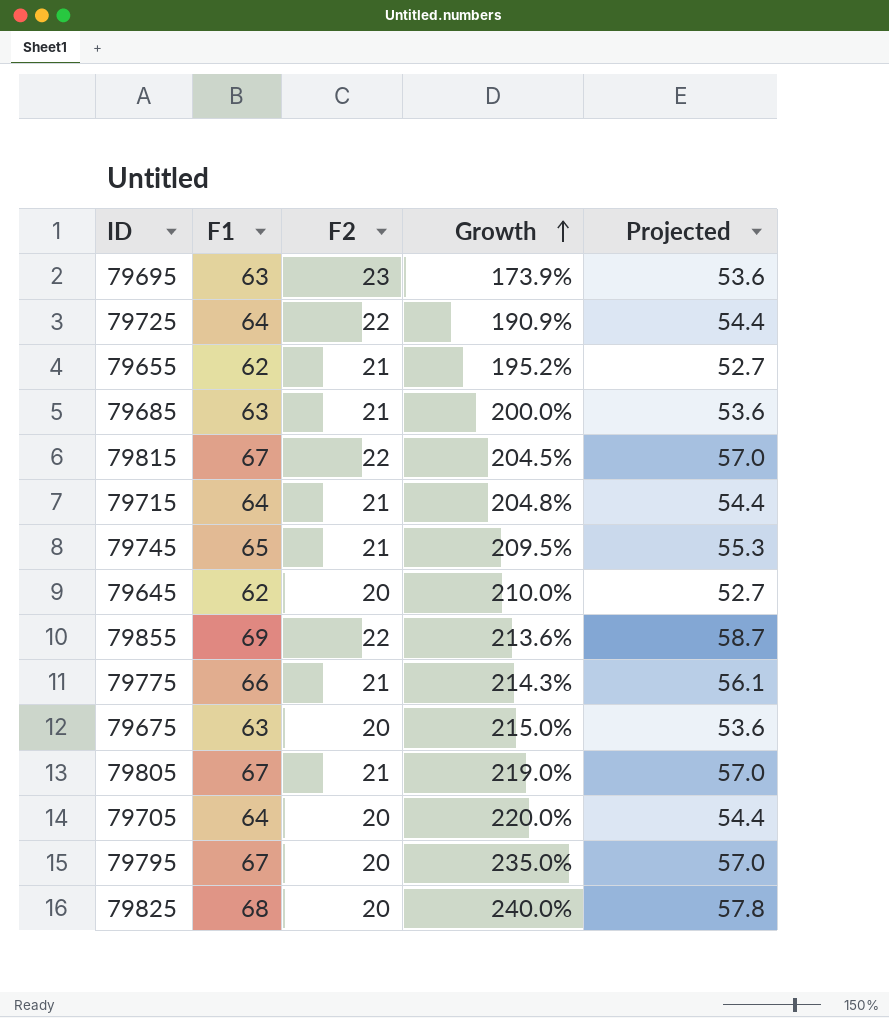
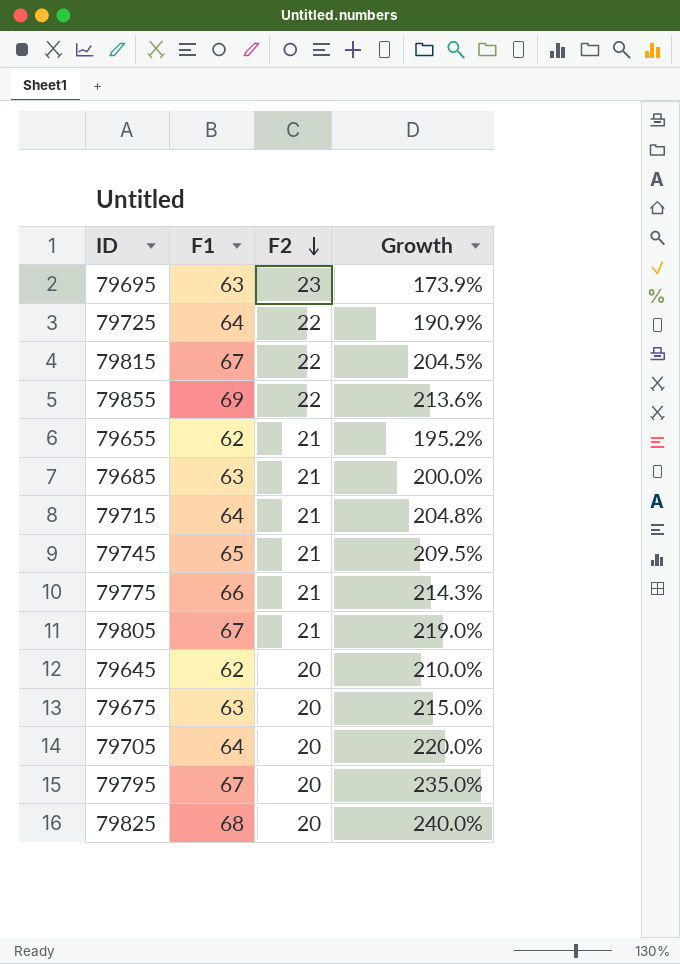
row order: Growth ascending -> F2 descending
column Projected | formula: [F1] * 0.85 -> none

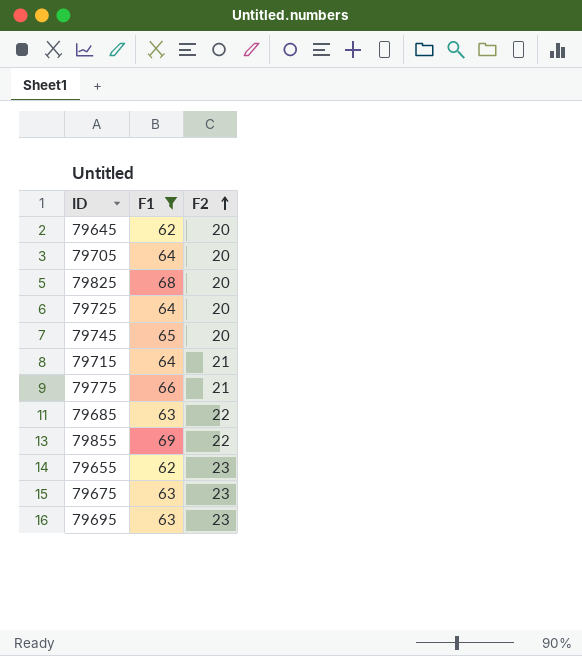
filter: none -> F1 != 67
row order: F2 descending -> F2 ascending
column Growth | formula: ([F1] - [F2]) / [F2] -> none
79725 | F2: 22 -> 20
79745 | F2: 21 -> 20
79685 | F2: 21 -> 22
79655 | F2: 21 -> 23
79675 | F2: 20 -> 23

